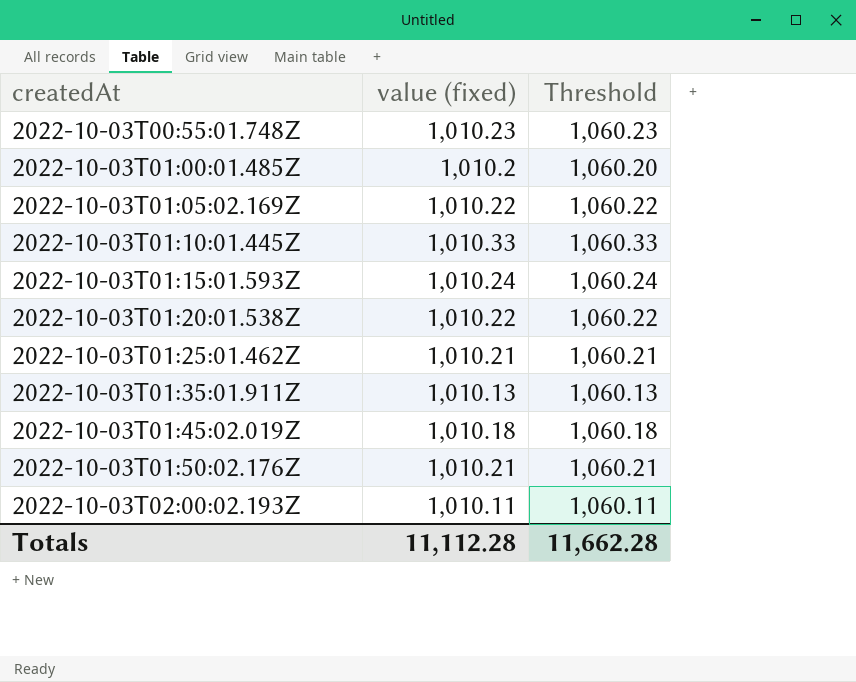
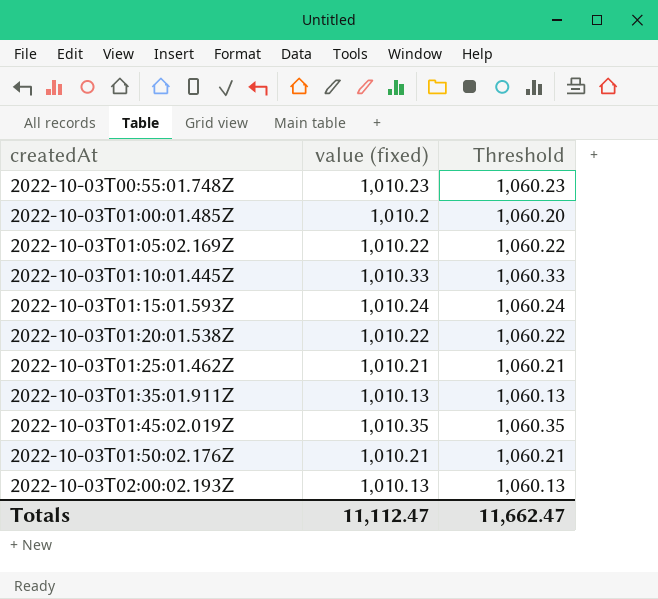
2022-10-03T01:45:02.019Z | value (fixed): 1,010.18 -> 1,010.35
2022-10-03T01:45:02.019Z | Threshold: 1,060.18 -> 1,060.35
2022-10-03T02:00:02.193Z | value (fixed): 1,010.11 -> 1,010.13
2022-10-03T02:00:02.193Z | Threshold: 1,060.11 -> 1,060.13
Totals | value (fixed): 11,112.28 -> 11,112.47
Totals | Threshold: 11,662.28 -> 11,662.47

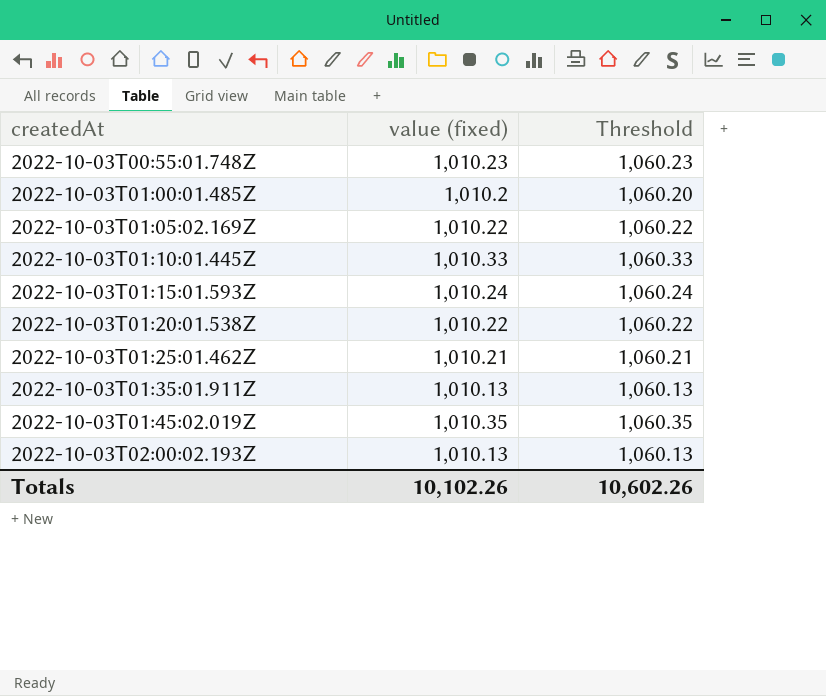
row 2022-10-03T01:50:02.176Z: 1,010.21 | 1,060.21 -> none
Totals | value (fixed): 11,112.47 -> 10,102.26
Totals | Threshold: 11,662.47 -> 10,602.26

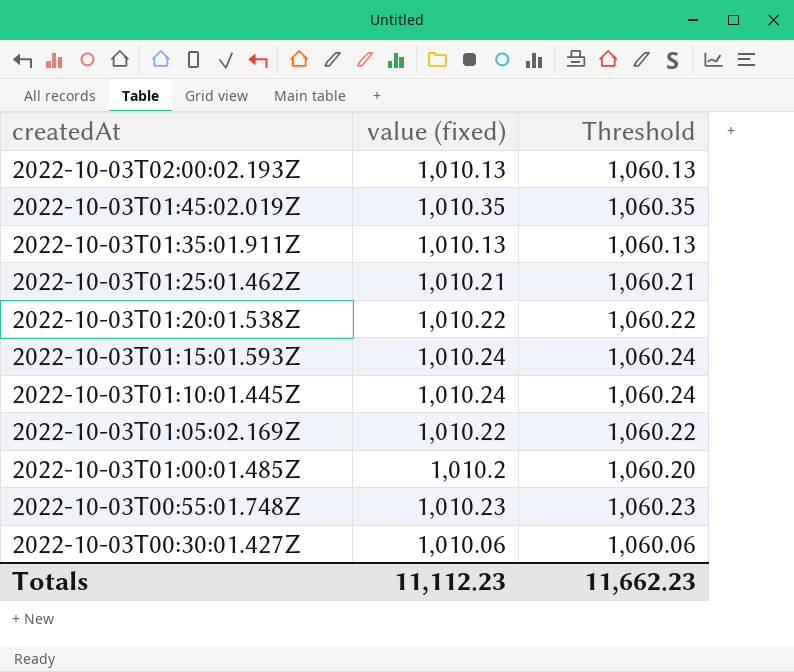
row order: createdAt ascending -> createdAt descending
2022-10-03T01:10:01.445Z | value (fixed): 1,010.33 -> 1,010.24
2022-10-03T01:10:01.445Z | Threshold: 1,060.33 -> 1,060.24
row 2022-10-03T00:30:01.427Z: none -> 1,010.06 | 1,060.06
Totals | value (fixed): 10,102.26 -> 11,112.23
Totals | Threshold: 10,602.26 -> 11,662.23

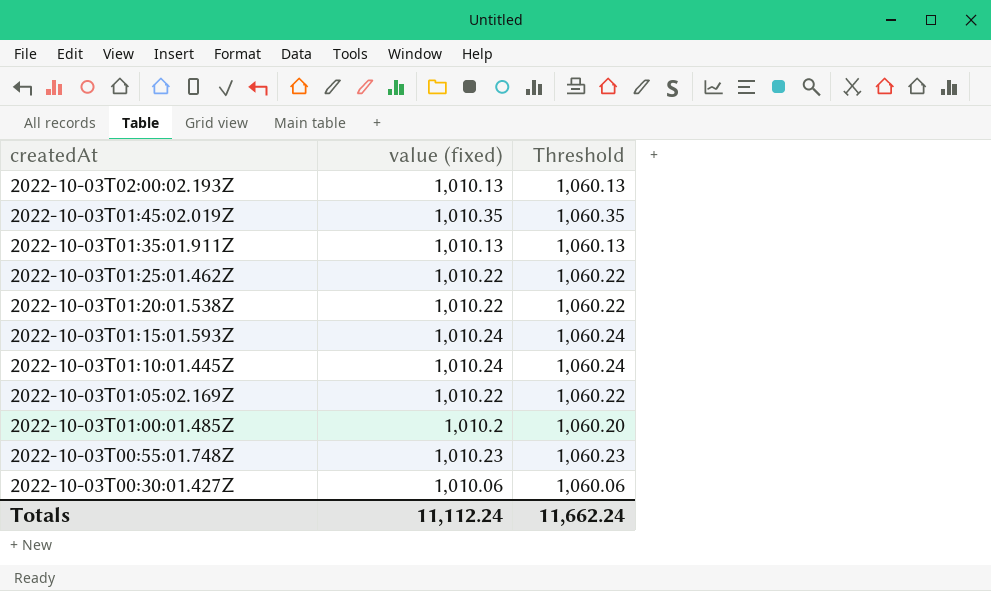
2022-10-03T01:25:01.462Z | value (fixed): 1,010.21 -> 1,010.22
2022-10-03T01:25:01.462Z | Threshold: 1,060.21 -> 1,060.22
Totals | value (fixed): 11,112.23 -> 11,112.24
Totals | Threshold: 11,662.23 -> 11,662.24

